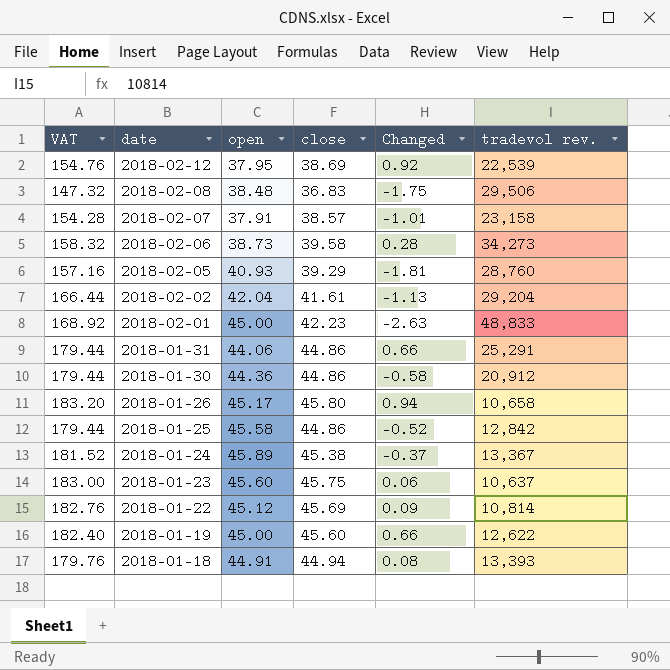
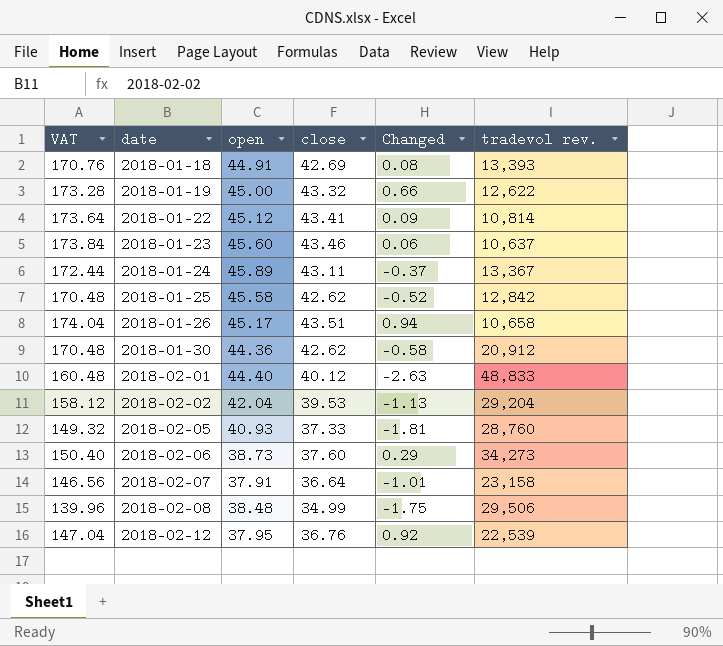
row order: date descending -> date ascending
row 2018-01-31: 179.44 | 44.06 | 44.86 | 0.66 | 25,291 -> none
2018-01-18 | VAT: 179.76 -> 170.76
2018-01-18 | close: 44.94 -> 42.69
2018-01-19 | VAT: 182.40 -> 173.28
2018-01-19 | close: 45.60 -> 43.32
2018-01-22 | VAT: 182.76 -> 173.64
2018-01-22 | close: 45.69 -> 43.41
2018-01-23 | VAT: 183.00 -> 173.84
2018-01-23 | close: 45.75 -> 43.46
2018-01-24 | VAT: 181.52 -> 172.44
2018-01-24 | close: 45.38 -> 43.11
2018-01-25 | VAT: 179.44 -> 170.48
2018-01-25 | close: 44.86 -> 42.62
2018-01-26 | VAT: 183.20 -> 174.04
2018-01-26 | close: 45.80 -> 43.51
2018-01-30 | VAT: 179.44 -> 170.48
2018-01-30 | close: 44.86 -> 42.62
2018-02-01 | VAT: 168.92 -> 160.48
2018-02-01 | open: 45.00 -> 44.40
2018-02-01 | close: 42.23 -> 40.12
2018-02-02 | VAT: 166.44 -> 158.12
2018-02-02 | close: 41.61 -> 39.53
2018-02-05 | VAT: 157.16 -> 149.32
2018-02-05 | close: 39.29 -> 37.33
2018-02-06 | VAT: 158.32 -> 150.40
2018-02-06 | close: 39.58 -> 37.60
2018-02-06 | Changed: 0.28 -> 0.29
2018-02-07 | VAT: 154.28 -> 146.56
2018-02-07 | close: 38.57 -> 36.64
2018-02-08 | VAT: 147.32 -> 139.96
2018-02-08 | close: 36.83 -> 34.99
2018-02-12 | VAT: 154.76 -> 147.04
2018-02-12 | close: 38.69 -> 36.76

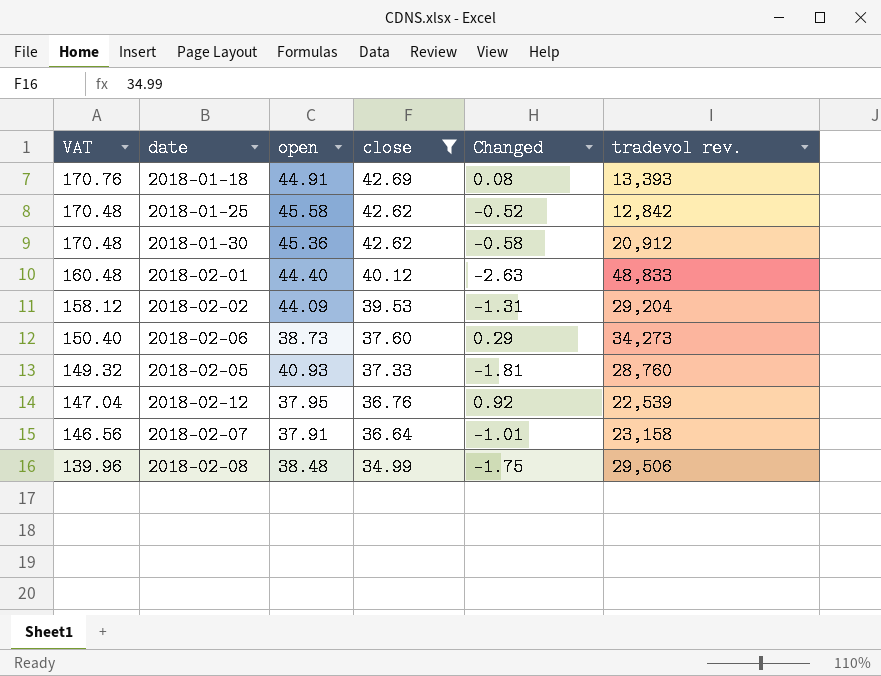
filter: none -> close <= 42.69
row order: date ascending -> VAT descending
2018-01-30 | open: 44.36 -> 45.36
2018-02-02 | open: 42.04 -> 44.09
2018-02-02 | Changed: -1.13 -> -1.31

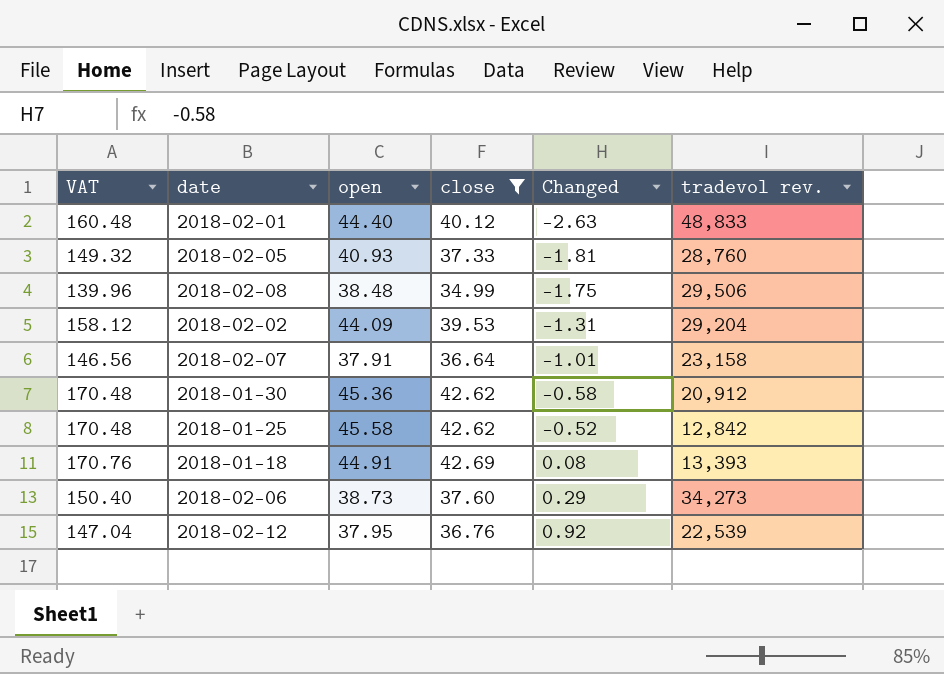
row order: VAT descending -> Changed ascending

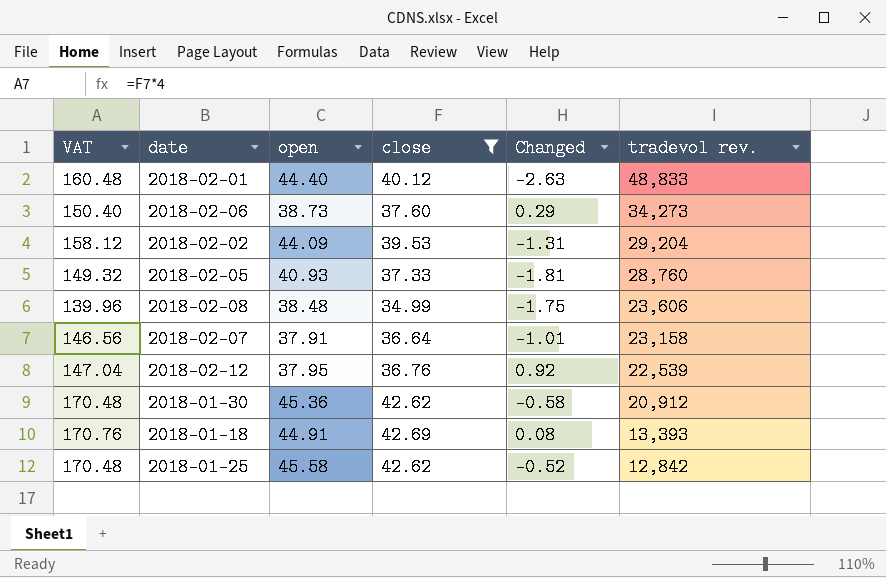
row order: Changed ascending -> tradevol rev. descending
2018-02-08 | tradevol rev.: 29,506 -> 23,606

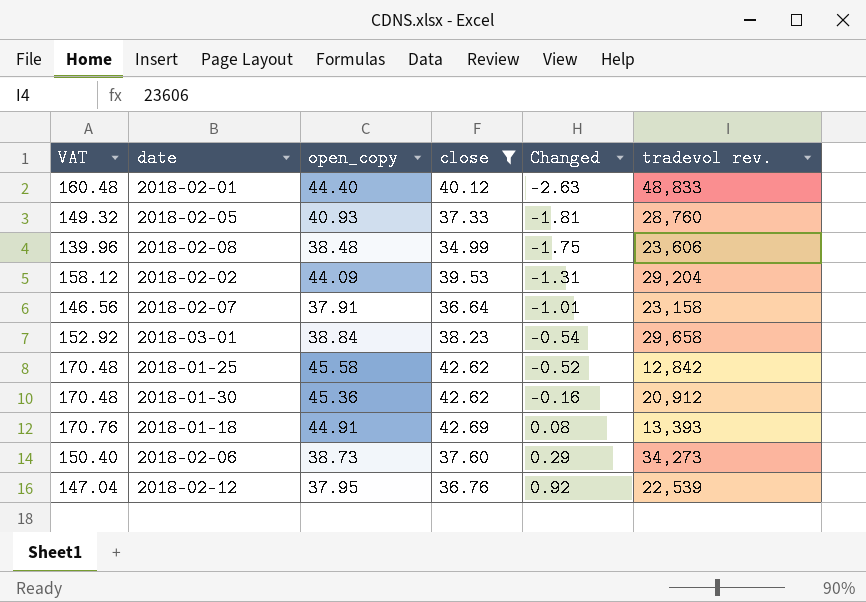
row order: tradevol rev. descending -> Changed ascending
column name: open -> open_copy
row 2018-03-01: none -> 152.92 | 38.84 | 38.23 | -0.54 | 29,658
2018-01-30 | Changed: -0.58 -> -0.16

